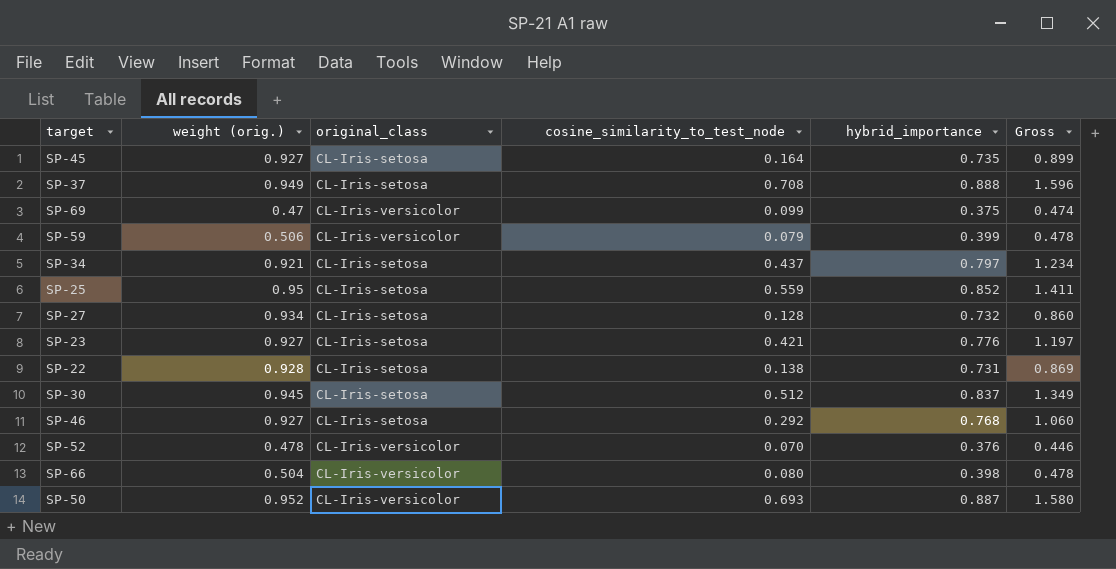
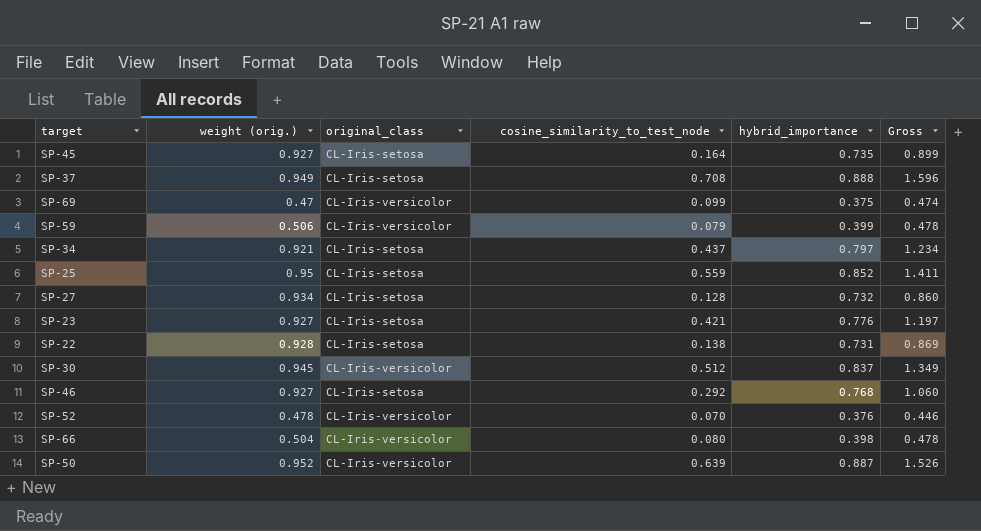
SP-30 | original_class: CL-Iris-setosa -> CL-Iris-versicolor
SP-50 | cosine_similarity_to_test_node: 0.693 -> 0.639
SP-50 | Gross: 1.580 -> 1.526

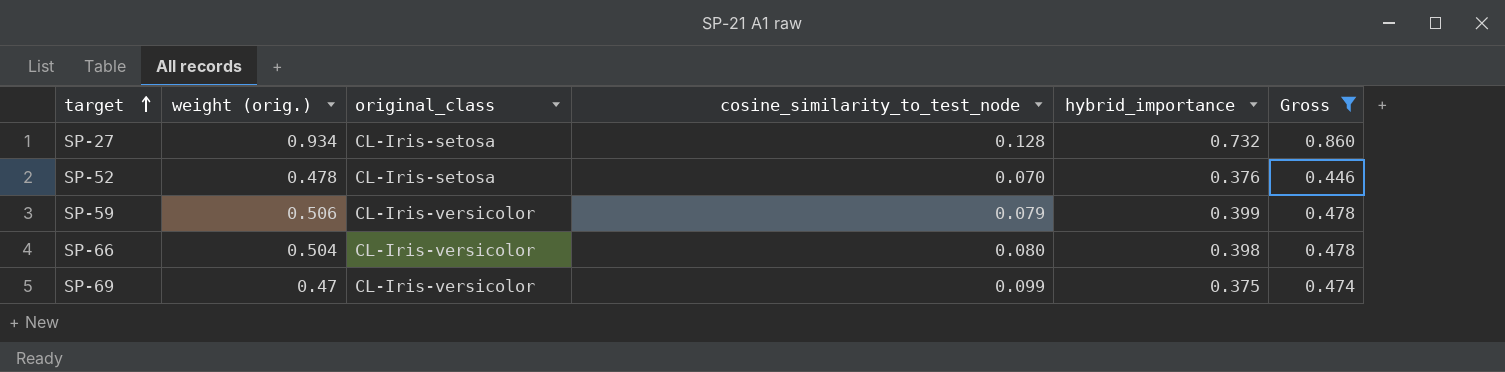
filter: none -> Gross <= 0.860
row order: none -> target ascending
SP-52 | original_class: CL-Iris-versicolor -> CL-Iris-setosa

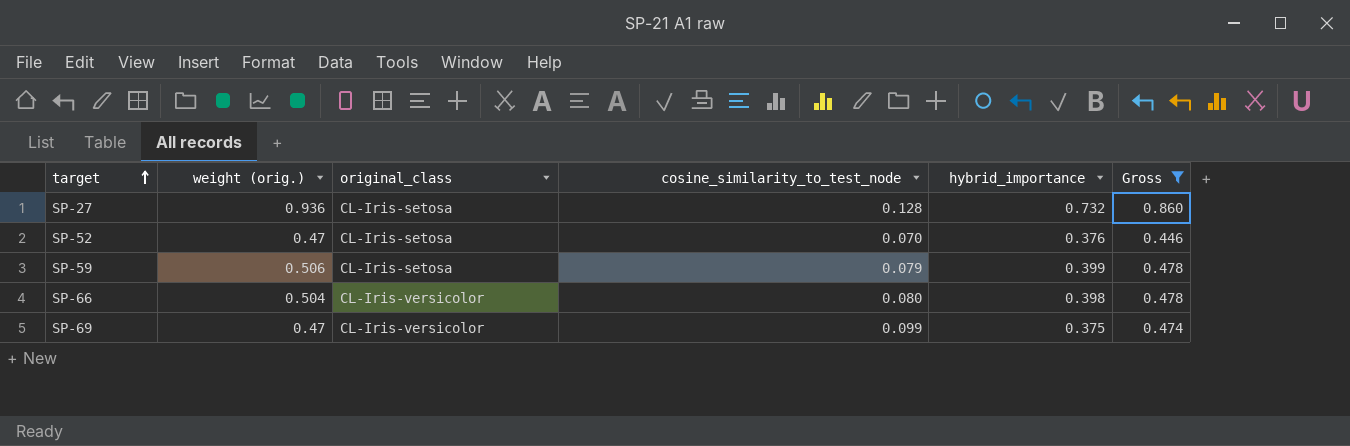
SP-27 | weight (orig.): 0.934 -> 0.936
SP-52 | weight (orig.): 0.478 -> 0.47
SP-59 | original_class: CL-Iris-versicolor -> CL-Iris-setosa

